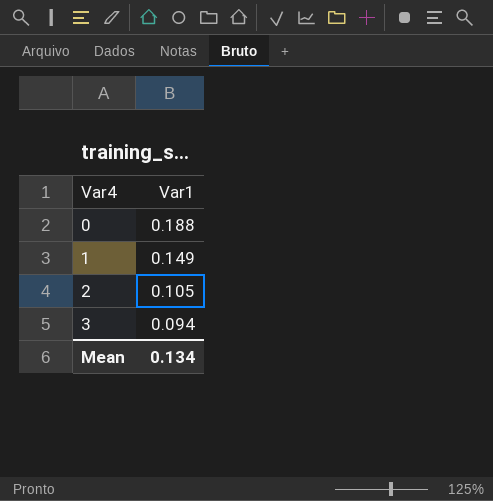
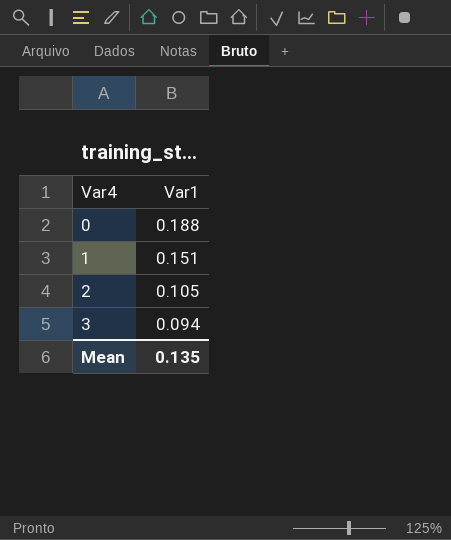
1 | Var1: 0.149 -> 0.151
Mean | Var1: 0.134 -> 0.135

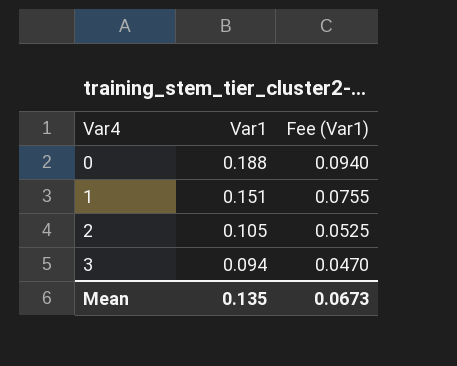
column Fee (Var1) | formula: none -> [Var1] * 0.5

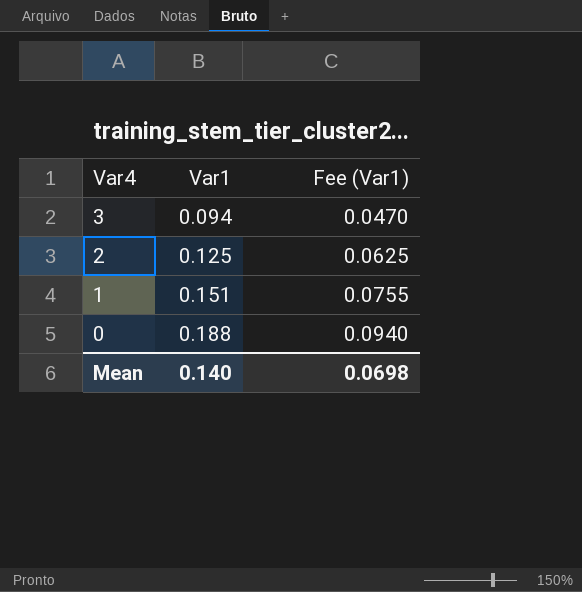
row order: Var4 ascending -> Var4 descending
2 | Var1: 0.105 -> 0.125
2 | Fee (Var1): 0.0525 -> 0.0625
Mean | Var1: 0.135 -> 0.140
Mean | Fee (Var1): 0.0673 -> 0.0698

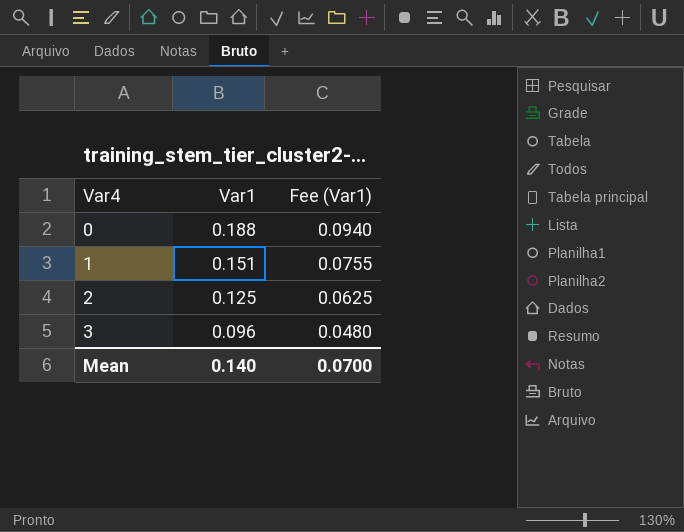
row order: Var4 descending -> Var4 ascending
3 | Var1: 0.094 -> 0.096
3 | Fee (Var1): 0.0470 -> 0.0480
Mean | Fee (Var1): 0.0698 -> 0.0700

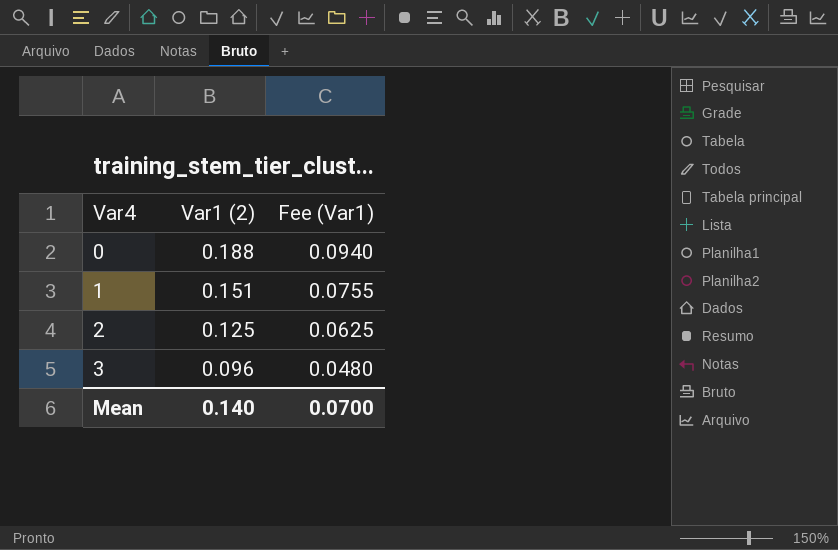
column name: Var1 -> Var1 (2)

